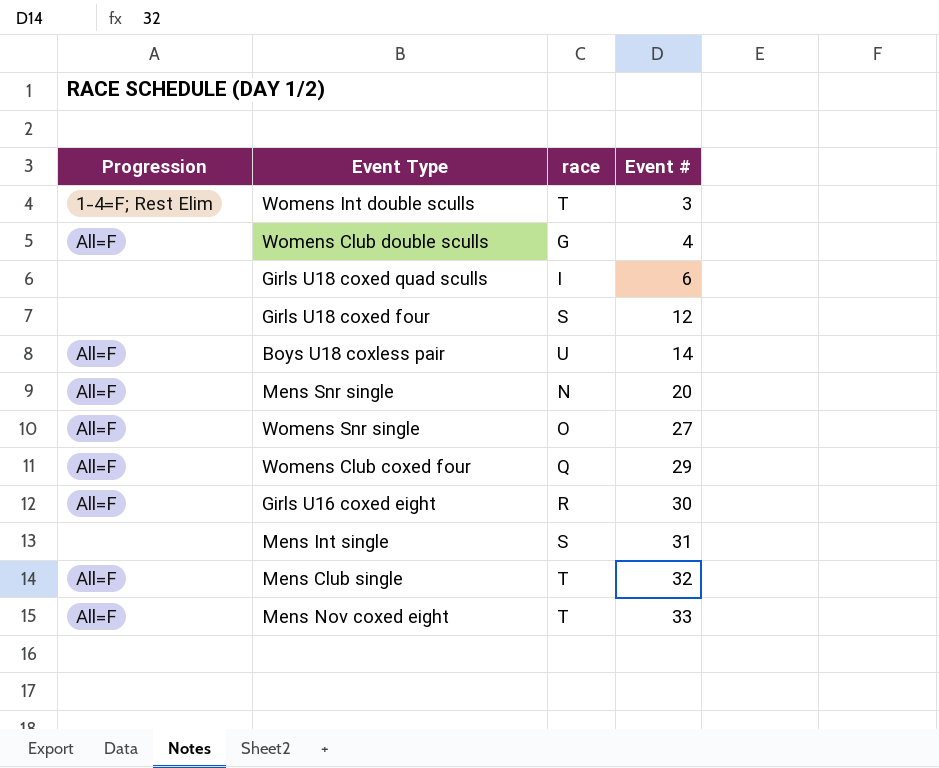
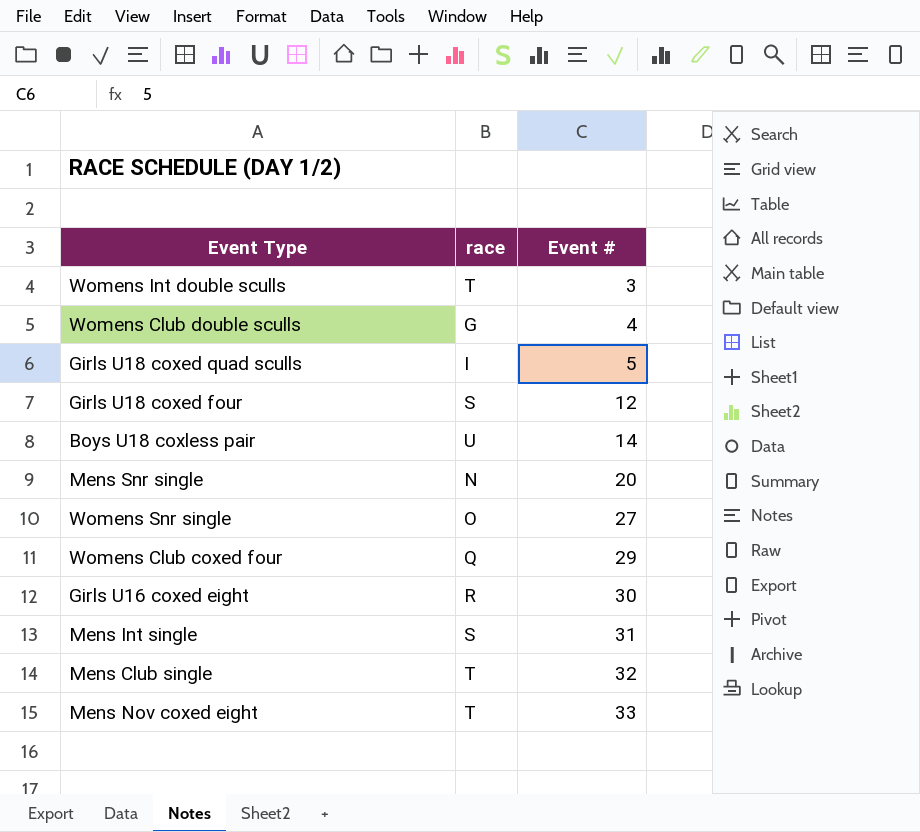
column Progression | position: 1 -> none
Girls U18 coxed quad sculls | Event #: 6 -> 5

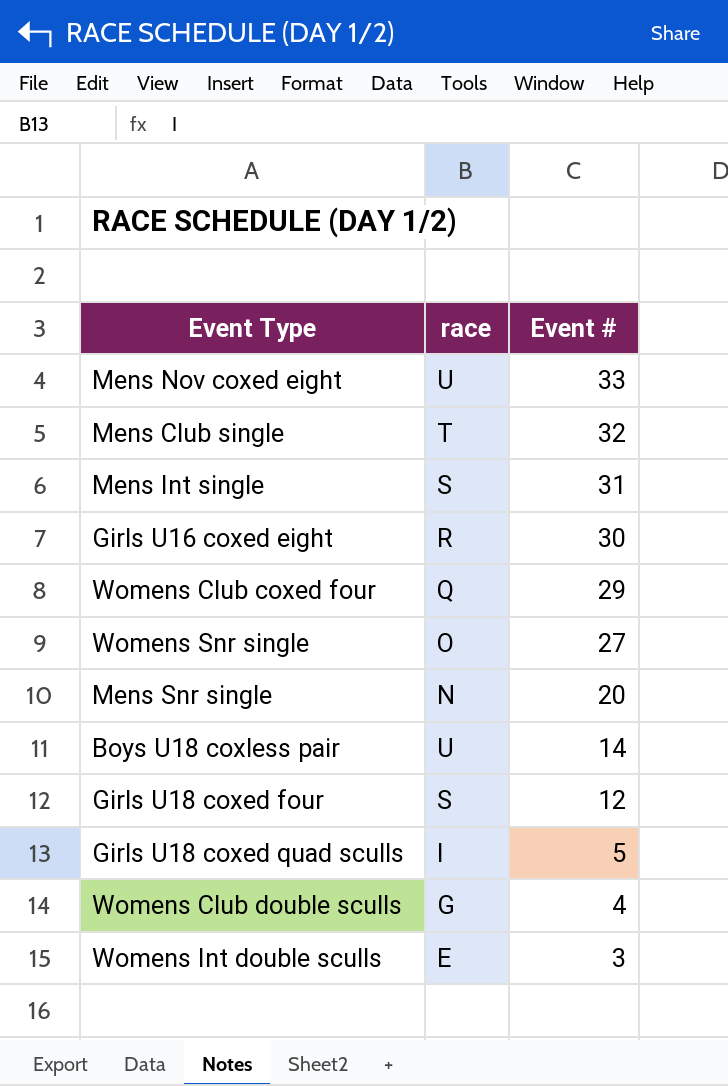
row order: Event # ascending -> Event # descending
Mens Nov coxed eight | race: T -> U
Womens Int double sculls | race: T -> E

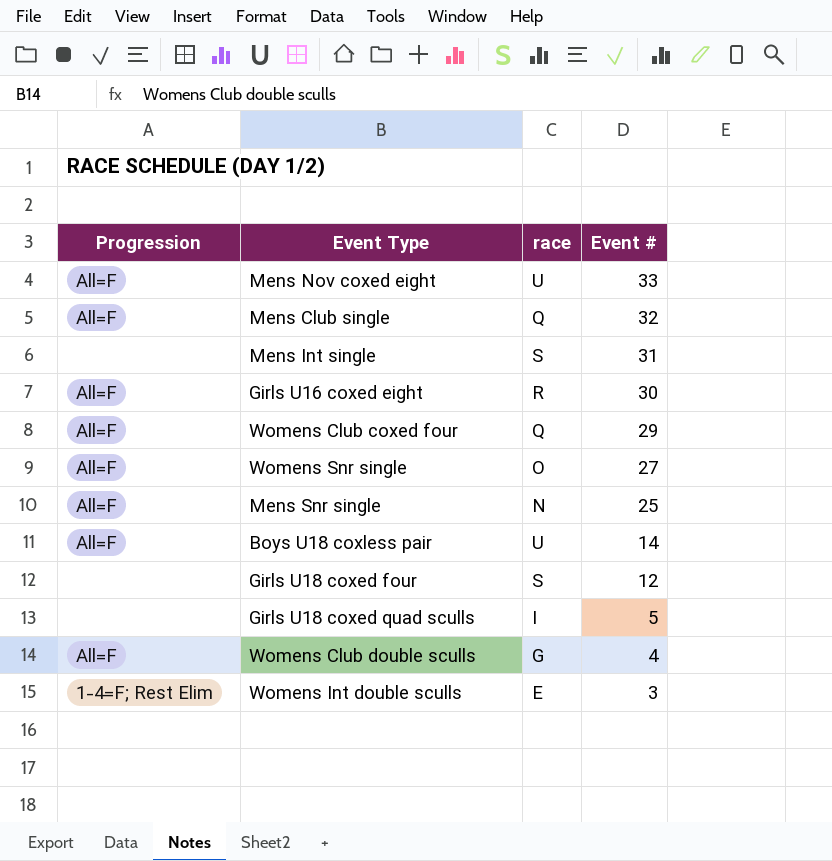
column Progression | position: none -> 1
Mens Club single | race: T -> Q
Mens Snr single | Event #: 20 -> 25

